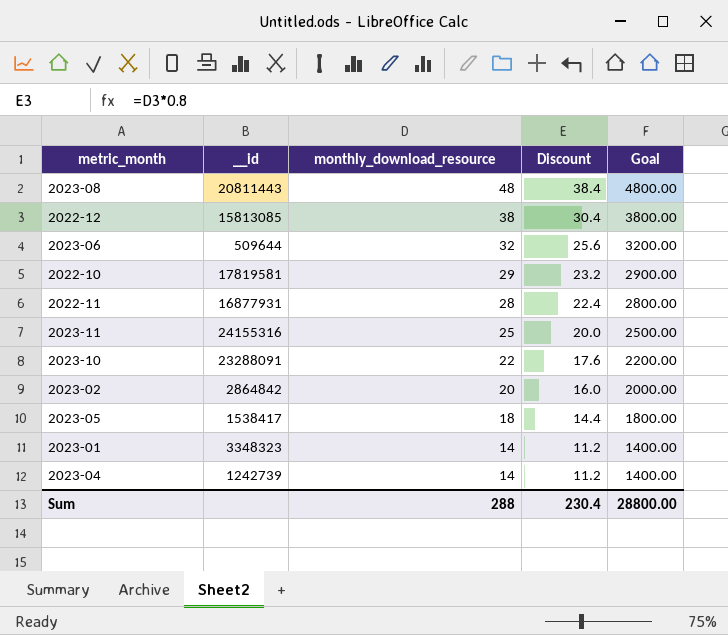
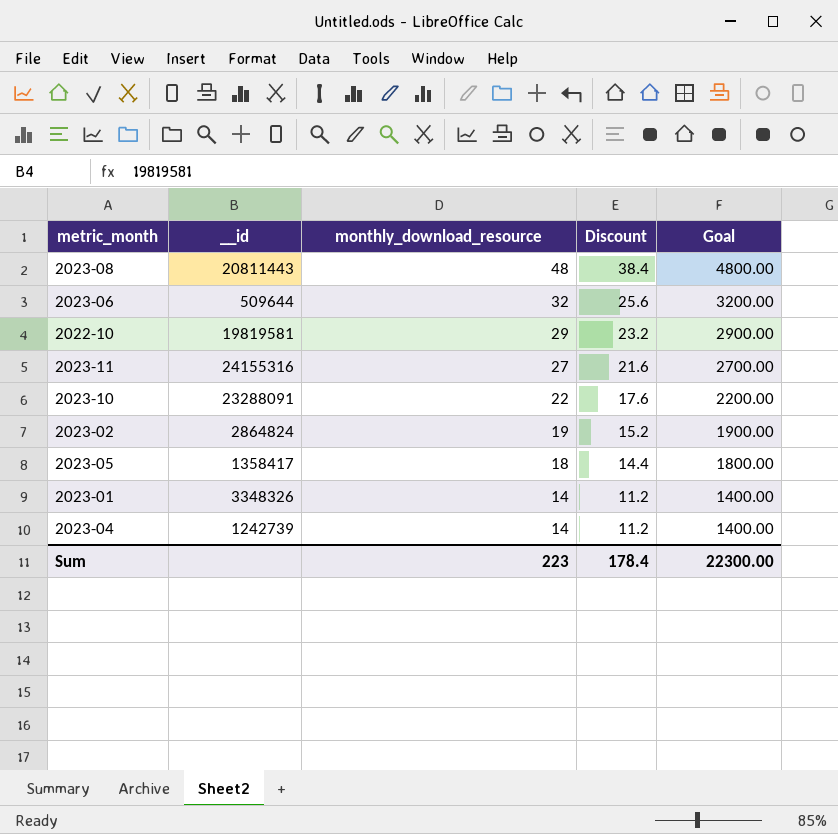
row 2022-12: 15813085 | 38 | 30.4 | 3800.00 -> none
row 2022-11: 16877931 | 28 | 22.4 | 2800.00 -> none
2022-10 | __id: 17819581 -> 19819581
2023-11 | monthly_download_resource: 25 -> 27
2023-11 | Discount: 20.0 -> 21.6
2023-11 | Goal: 2500.00 -> 2700.00
2023-02 | __id: 2864842 -> 2864824
2023-02 | monthly_download_resource: 20 -> 19
2023-02 | Discount: 16.0 -> 15.2
2023-02 | Goal: 2000.00 -> 1900.00
2023-05 | __id: 1538417 -> 1358417
2023-01 | __id: 3348323 -> 3348326
Sum | monthly_download_resource: 288 -> 223
Sum | Discount: 230.4 -> 178.4
Sum | Goal: 28800.00 -> 22300.00

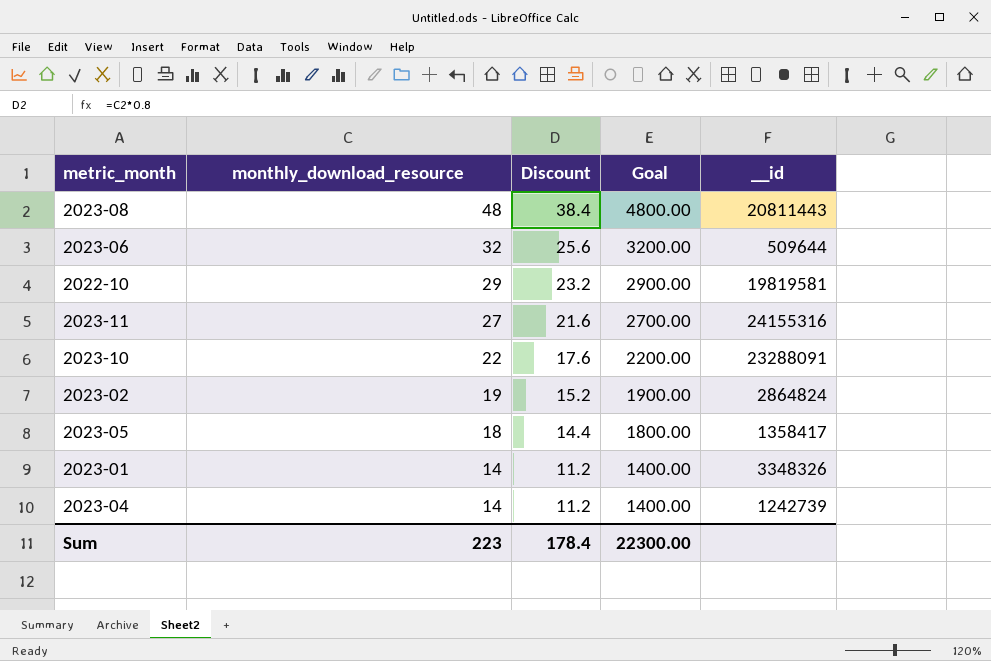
column __id | position: 2 -> 5

